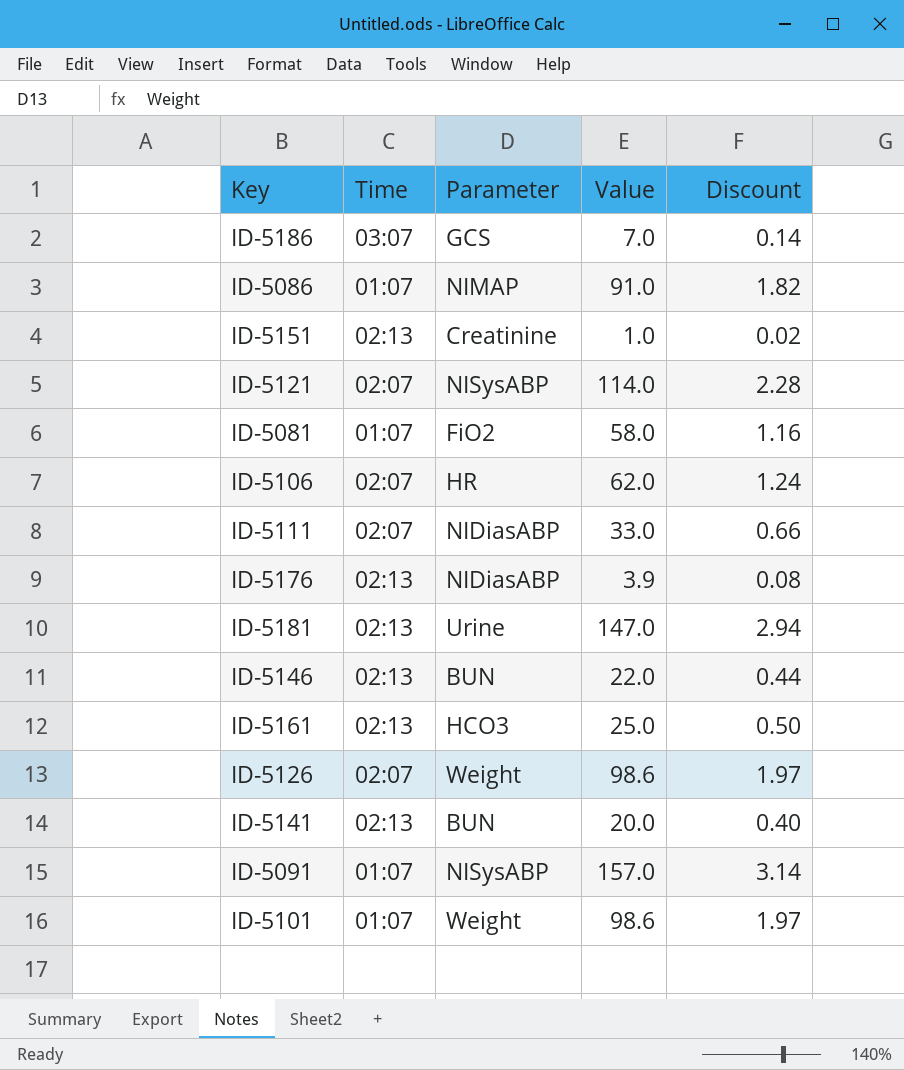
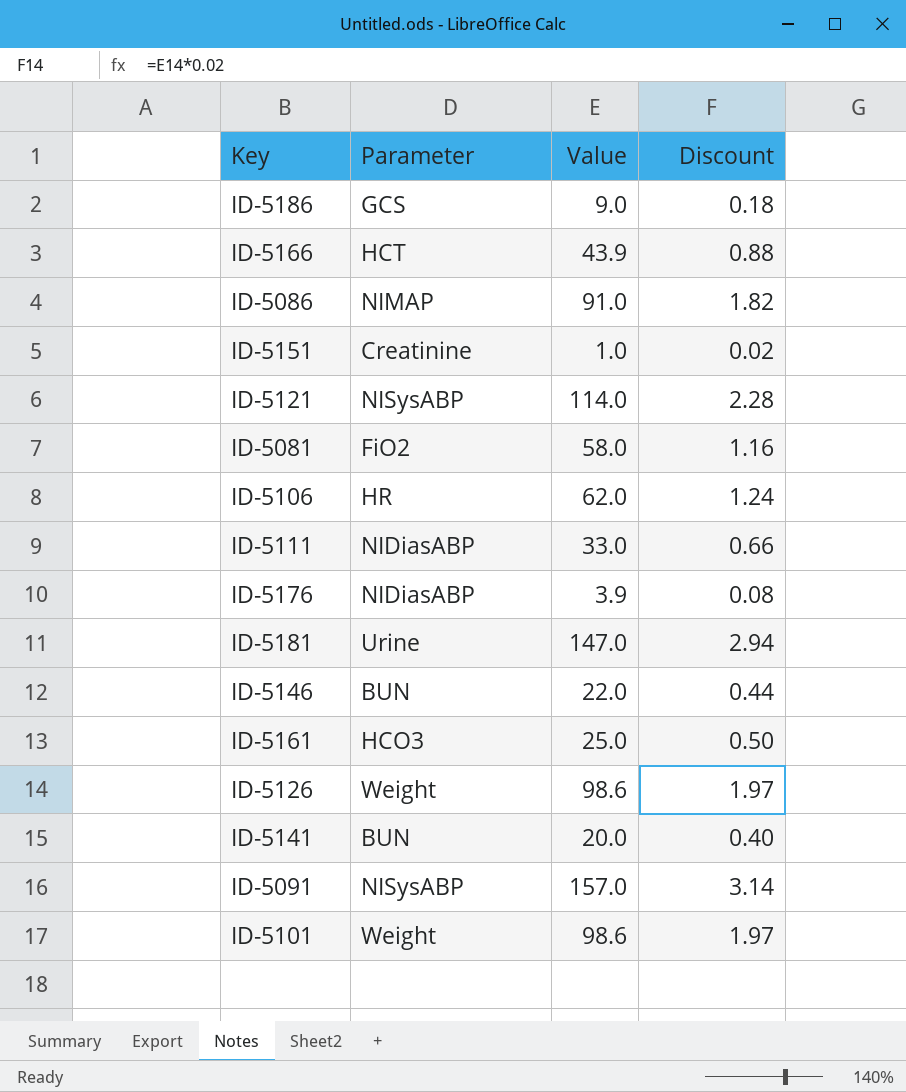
column Time | position: 2 -> none
ID-5186 | Value: 7.0 -> 9.0
ID-5186 | Discount: 0.14 -> 0.18
row ID-5166: none -> HCT | 43.9 | 0.88

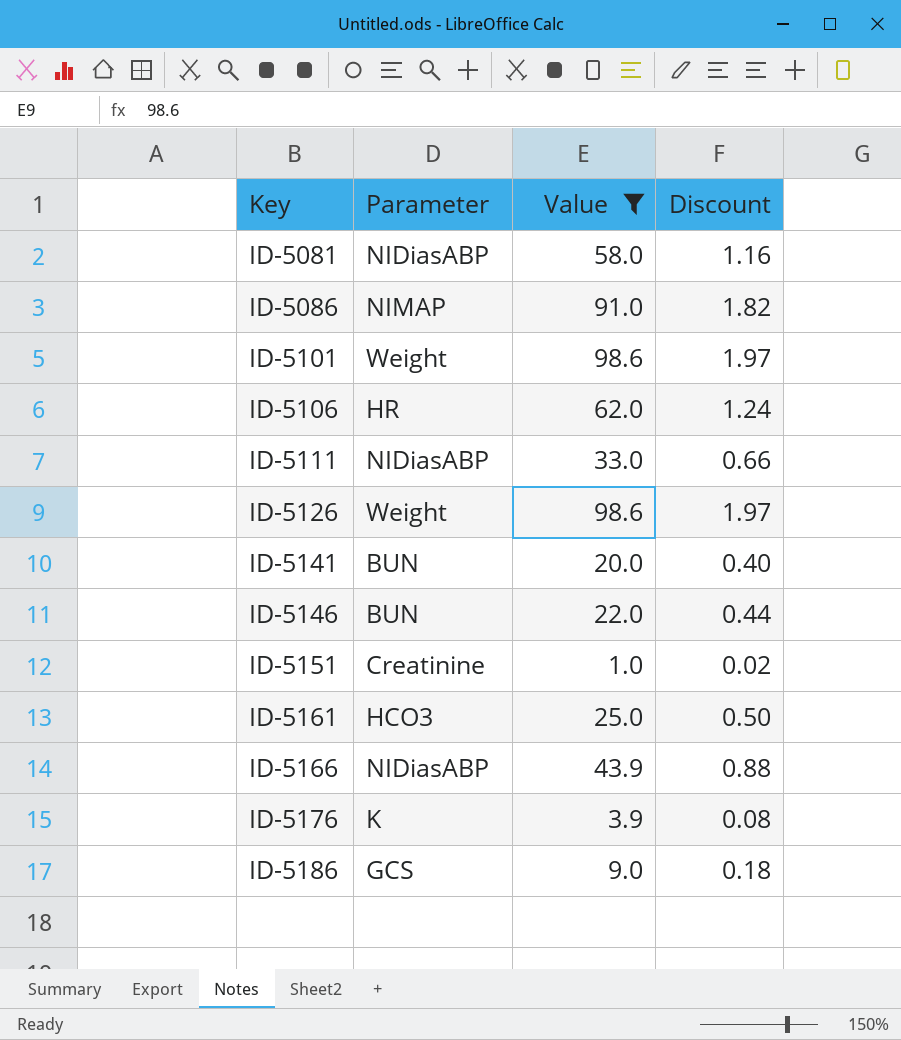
filter: none -> Value <= 98.6
row order: none -> Key ascending
ID-5081 | Parameter: FiO2 -> NIDiasABP
ID-5166 | Parameter: HCT -> NIDiasABP
ID-5176 | Parameter: NIDiasABP -> K

